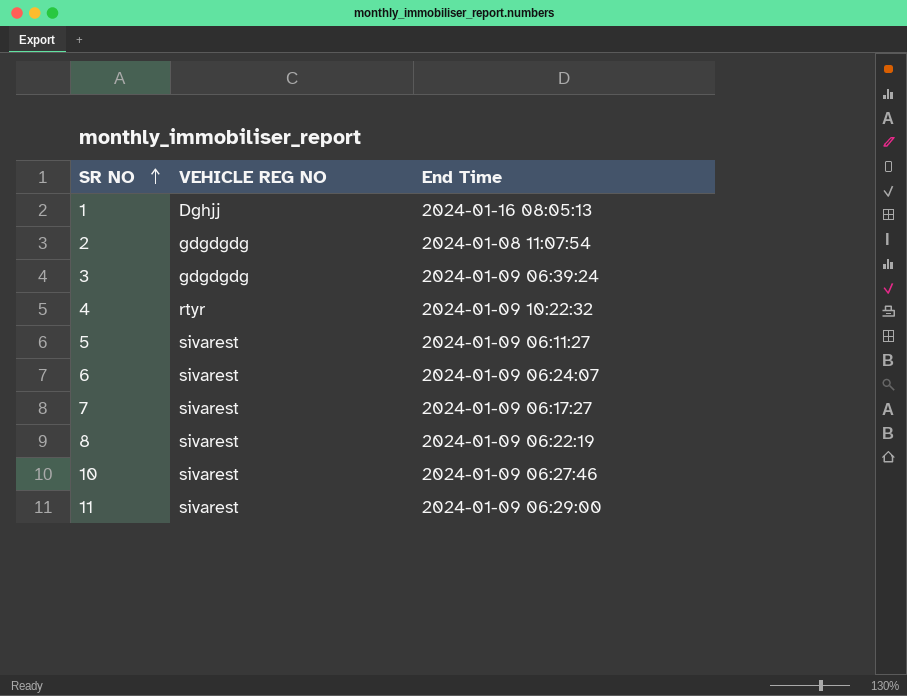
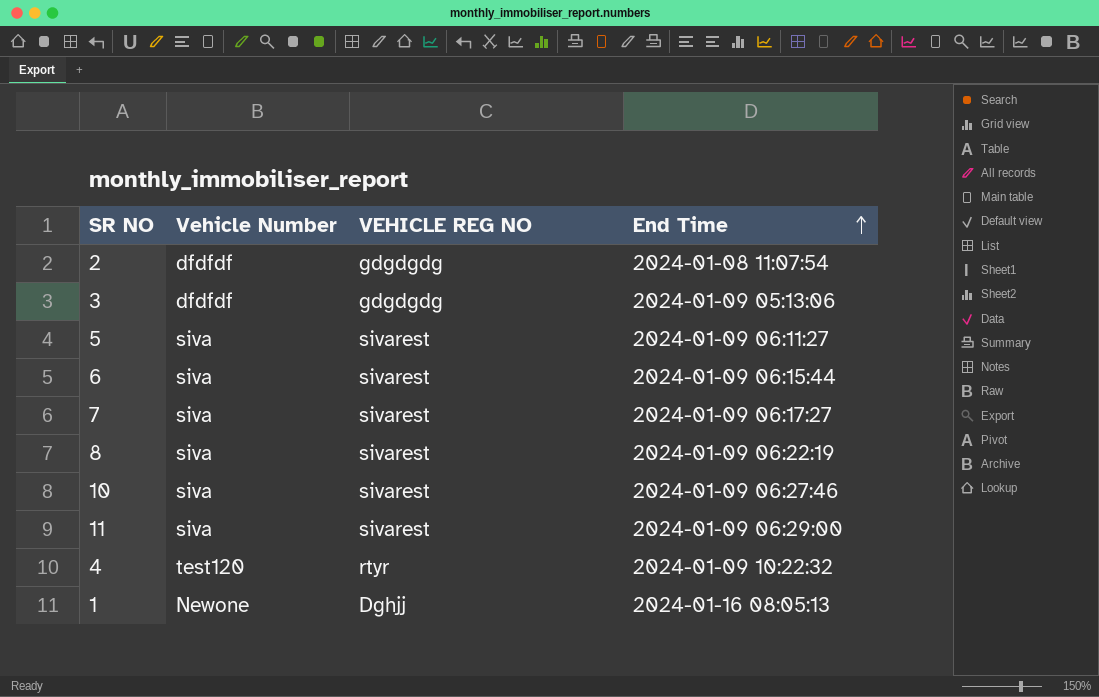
row order: SR NO ascending -> End Time ascending
column Vehicle Number | position: none -> 2
3 | End Time: 2024-01-09 06:39:24 -> 2024-01-09 05:13:06
6 | End Time: 2024-01-09 06:24:07 -> 2024-01-09 06:15:44

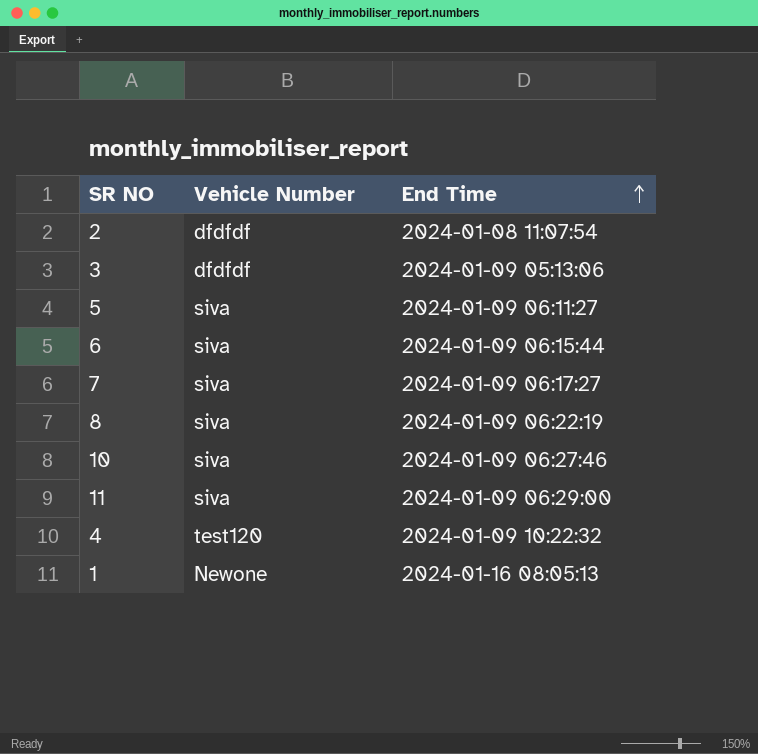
column VEHICLE REG NO | position: 3 -> none

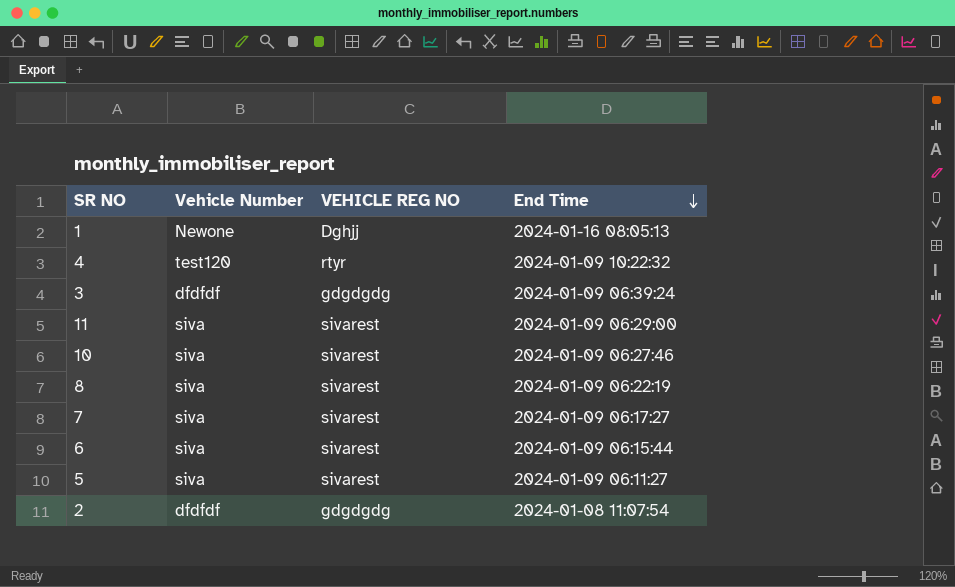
row order: End Time ascending -> End Time descending
column VEHICLE REG NO | position: none -> 3
3 | End Time: 2024-01-09 05:13:06 -> 2024-01-09 06:39:24

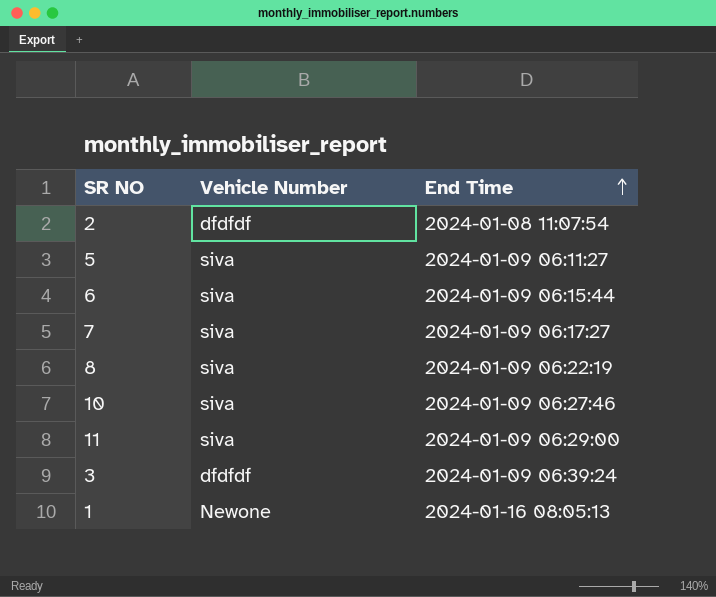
row order: End Time descending -> End Time ascending
column VEHICLE REG NO | position: 3 -> none
row 4: test120 | rtyr | 2024-01-09 10:22:32 -> none

